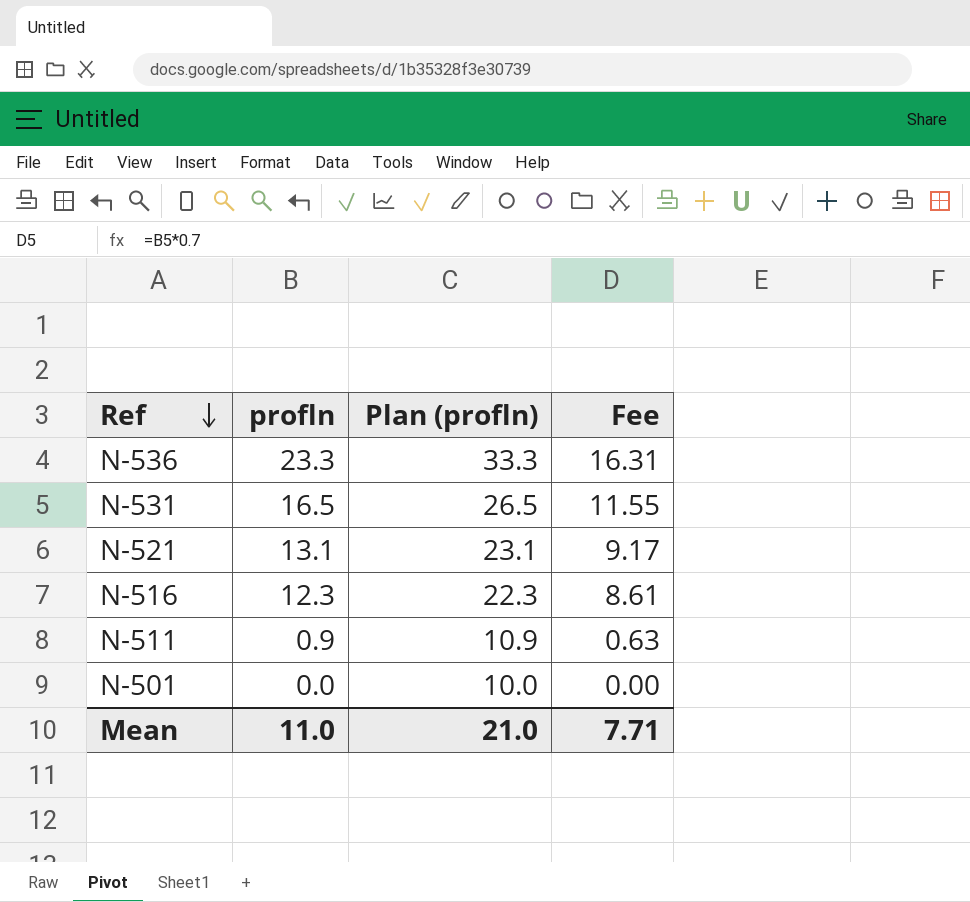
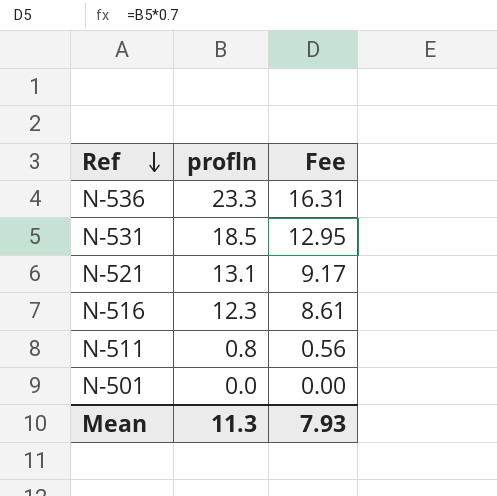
column Plan (profln) | formula: [profln] + 10 -> none
N-531 | profln: 16.5 -> 18.5
N-531 | Fee: 11.55 -> 12.95
N-511 | profln: 0.9 -> 0.8
N-511 | Fee: 0.63 -> 0.56
Mean | profln: 11.0 -> 11.3
Mean | Fee: 7.71 -> 7.93

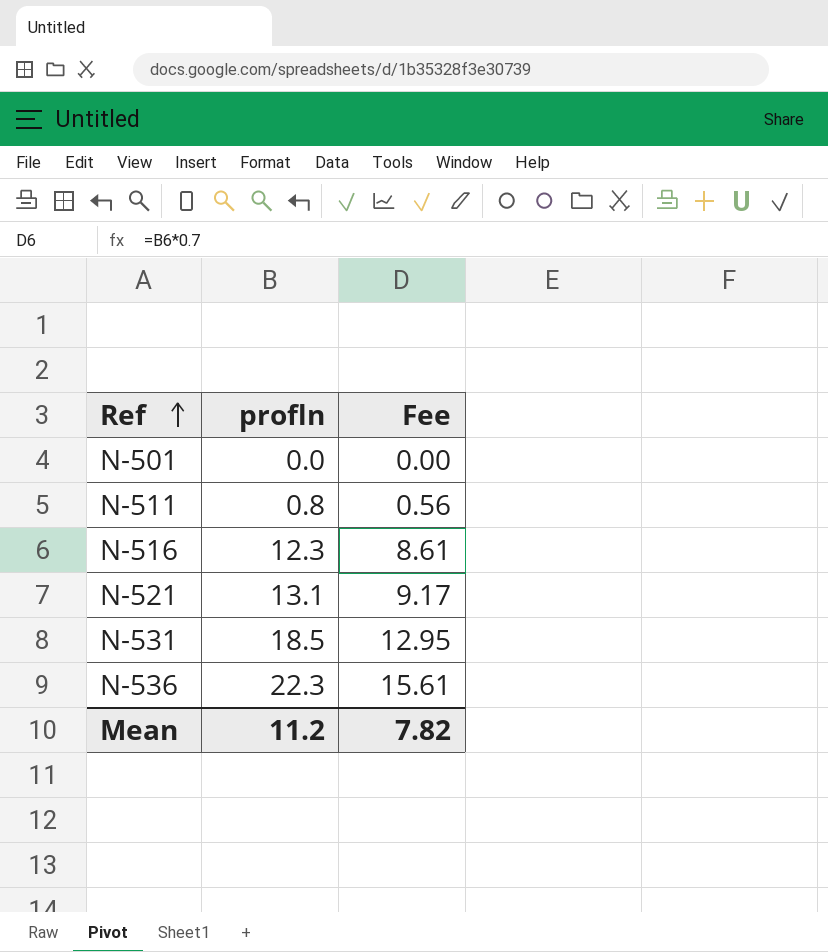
row order: Ref descending -> Ref ascending
N-536 | profln: 23.3 -> 22.3
N-536 | Fee: 16.31 -> 15.61
Mean | profln: 11.3 -> 11.2
Mean | Fee: 7.93 -> 7.82

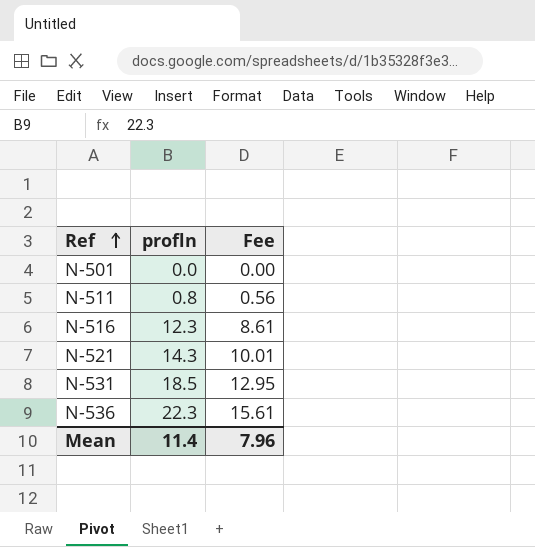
N-521 | profln: 13.1 -> 14.3
N-521 | Fee: 9.17 -> 10.01
Mean | profln: 11.2 -> 11.4
Mean | Fee: 7.82 -> 7.96

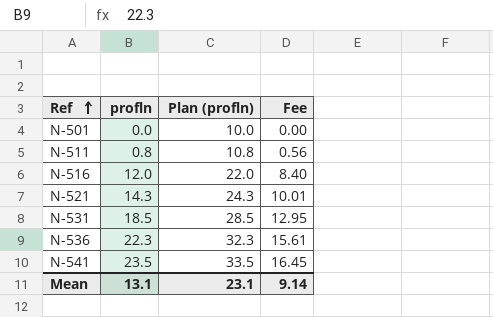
column Plan (profln) | formula: none -> [profln] + 10
N-516 | profln: 12.3 -> 12.0
N-516 | Fee: 8.61 -> 8.40
row N-541: none -> 23.5 | 33.5 | 16.45
Mean | profln: 11.4 -> 13.1
Mean | Fee: 7.96 -> 9.14

